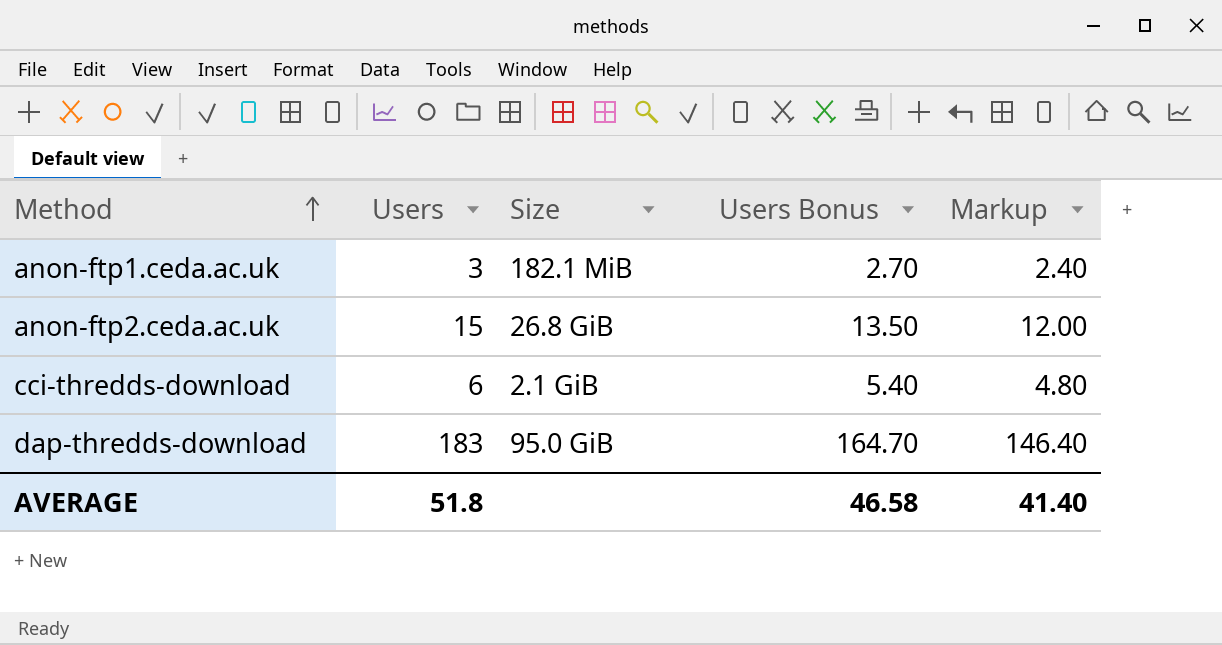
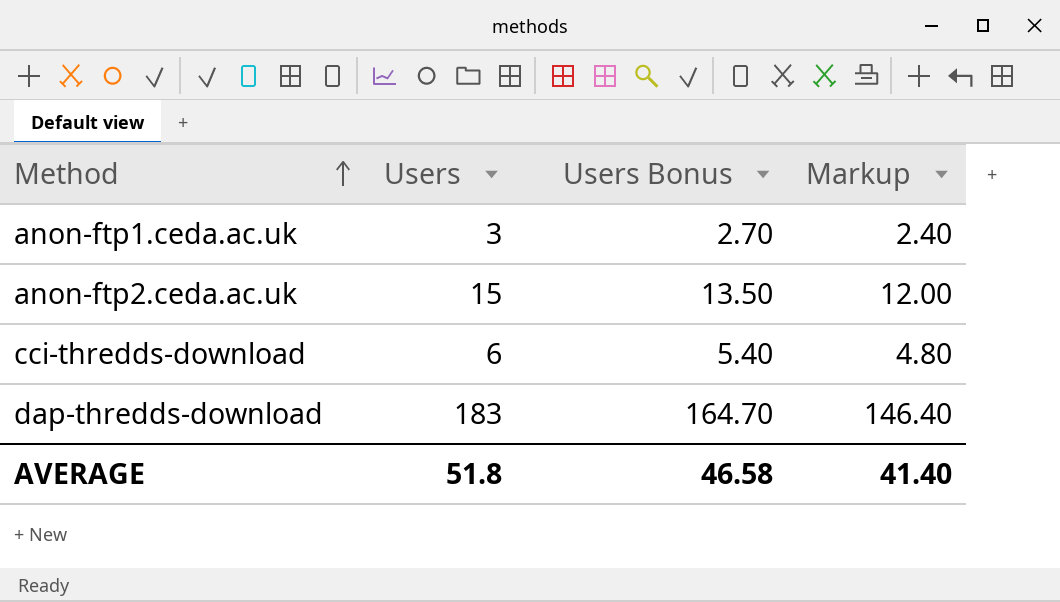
column Size | position: 3 -> none

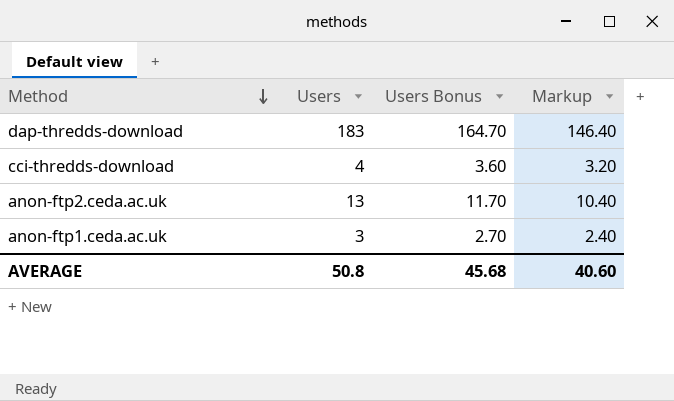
row order: Method ascending -> Method descending
cci-thredds-download | Users: 6 -> 4
cci-thredds-download | Users Bonus: 5.40 -> 3.60
cci-thredds-download | Markup: 4.80 -> 3.20
anon-ftp2.ceda.ac.uk | Users: 15 -> 13
anon-ftp2.ceda.ac.uk | Users Bonus: 13.50 -> 11.70
anon-ftp2.ceda.ac.uk | Markup: 12.00 -> 10.40
AVERAGE | Users: 51.8 -> 50.8
AVERAGE | Users Bonus: 46.58 -> 45.68
AVERAGE | Markup: 41.40 -> 40.60

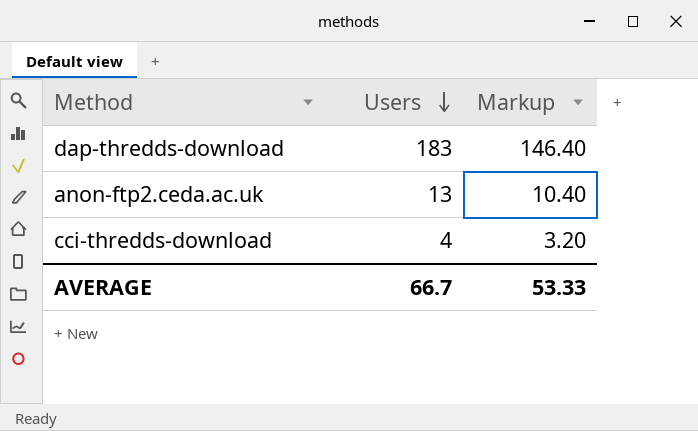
row order: Method descending -> Users descending
column Users Bonus | formula: [Users] * 0.9 -> none
row anon-ftp1.ceda.ac.uk: 3 | 2.70 | 2.40 -> none
AVERAGE | Users: 50.8 -> 66.7
AVERAGE | Markup: 40.60 -> 53.33

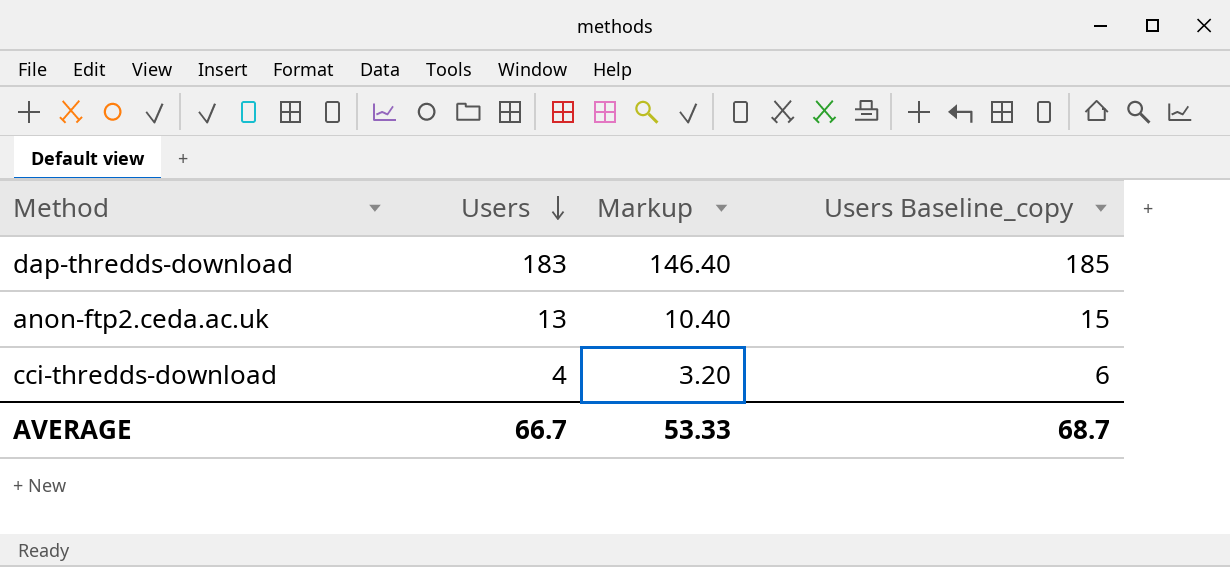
column Users Baseline_copy | formula: none -> [Users] + 2

